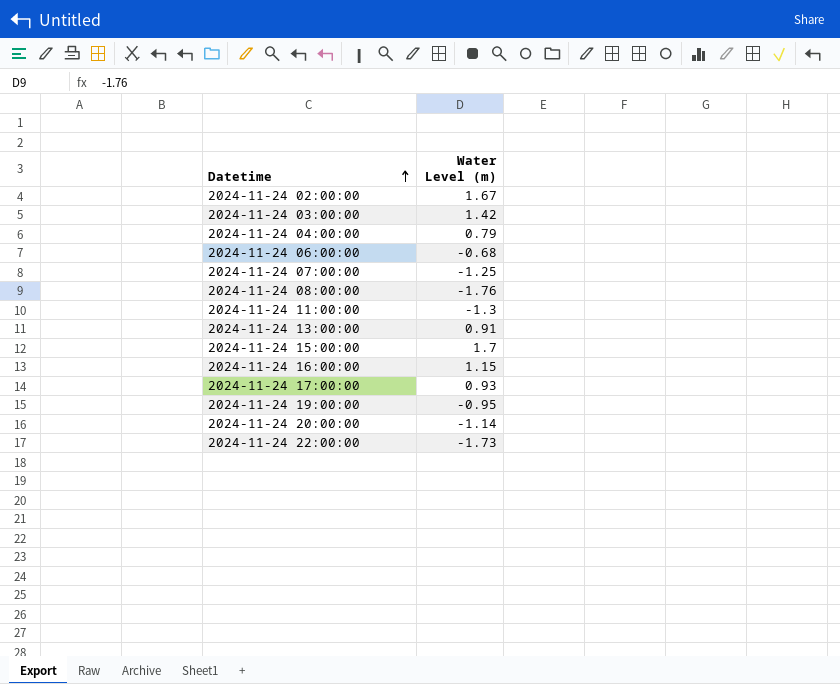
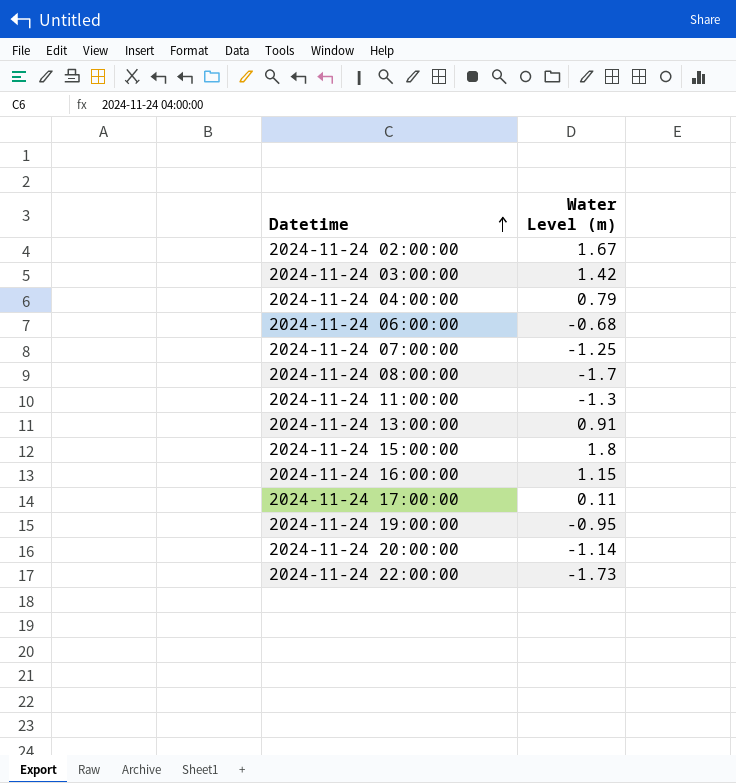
2024-11-24 08:00:00 | Water Level (m): -1.76 -> -1.7
2024-11-24 15:00:00 | Water Level (m): 1.7 -> 1.8
2024-11-24 17:00:00 | Water Level (m): 0.93 -> 0.11

